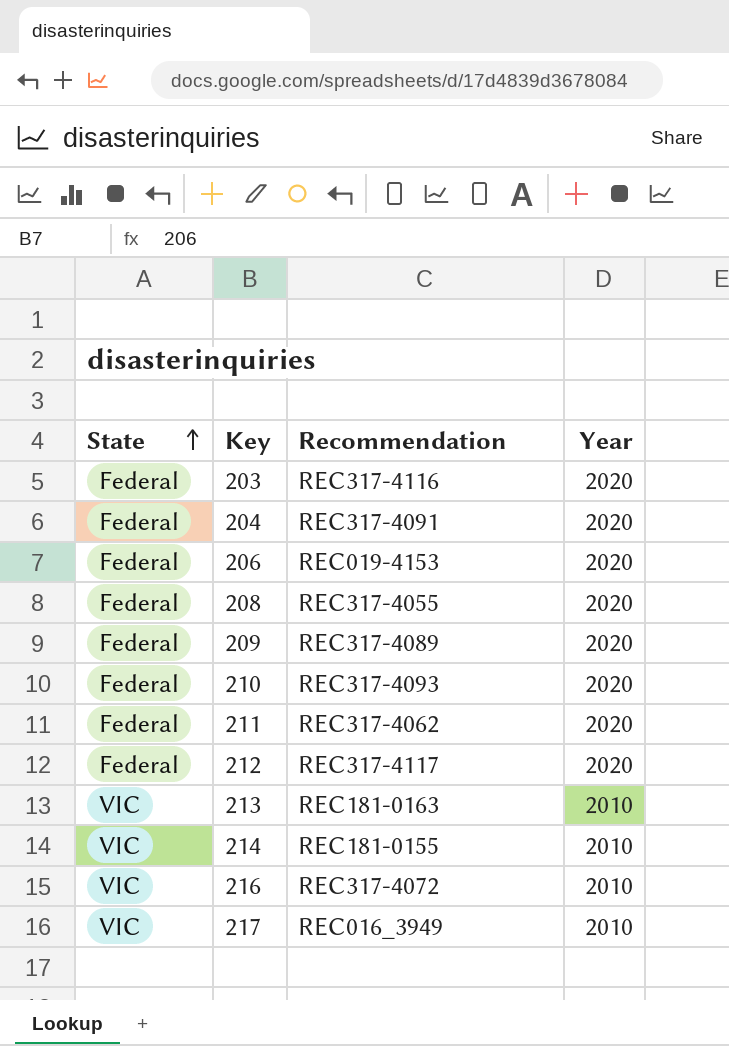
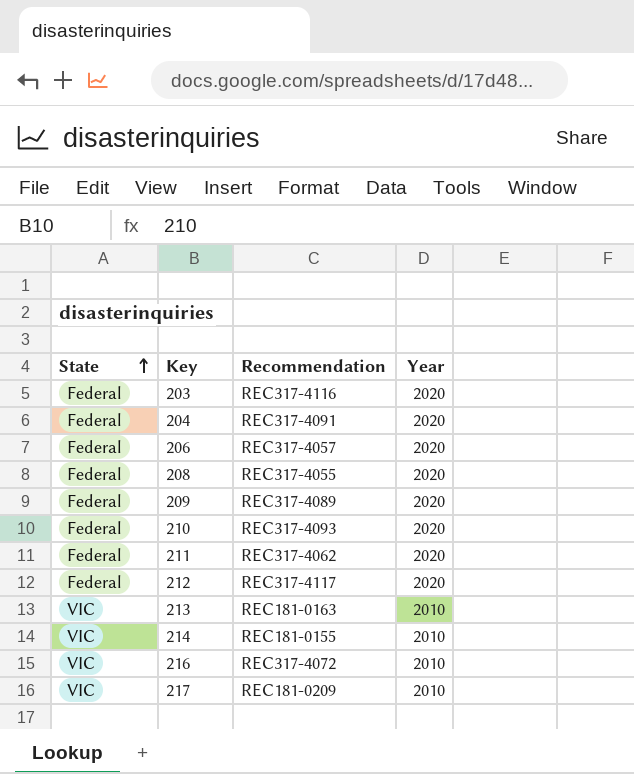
206 | Recommendation: REC019-4153 -> REC317-4057
217 | Recommendation: REC016_3949 -> REC181-0209

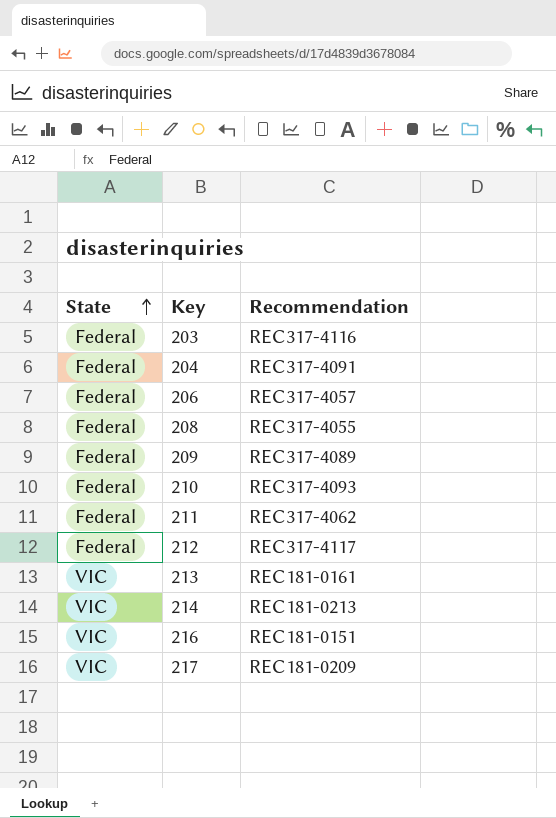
column Year | position: 4 -> none
213 | Recommendation: REC181-0163 -> REC181-0161
214 | Recommendation: REC181-0155 -> REC181-0213
216 | Recommendation: REC317-4072 -> REC181-0151

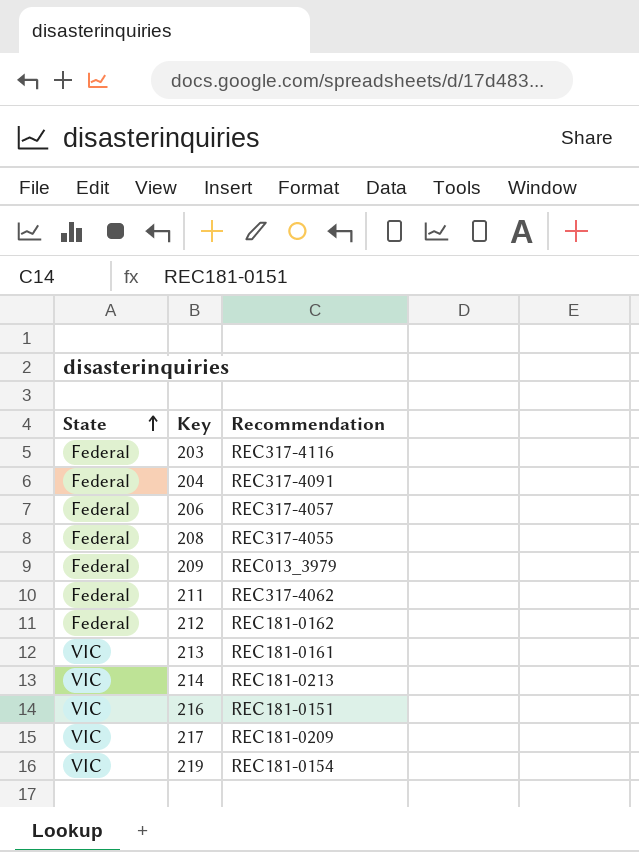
row 210: Federal | REC317-4093 -> none
209 | Recommendation: REC317-4089 -> REC013_3979
212 | Recommendation: REC317-4117 -> REC181-0162
row 219: none -> VIC | REC181-0154

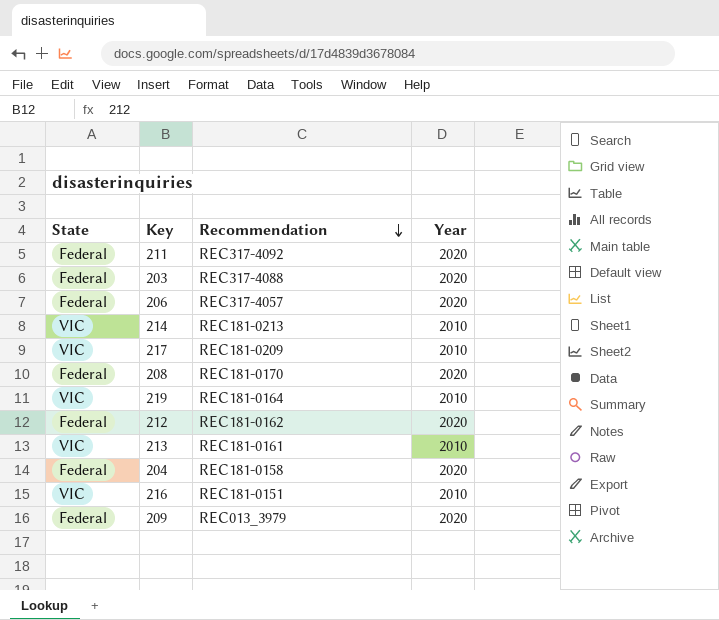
row order: State ascending -> Recommendation descending
column Year | position: none -> 4
211 | Recommendation: REC317-4062 -> REC317-4092
203 | Recommendation: REC317-4116 -> REC317-4088
208 | Recommendation: REC317-4055 -> REC181-0170
219 | Recommendation: REC181-0154 -> REC181-0164
204 | Recommendation: REC317-4091 -> REC181-0158

